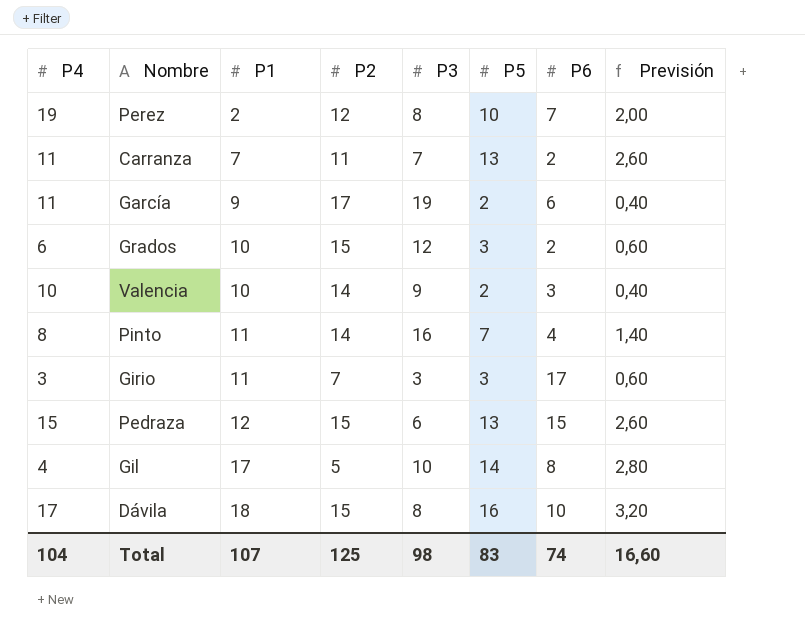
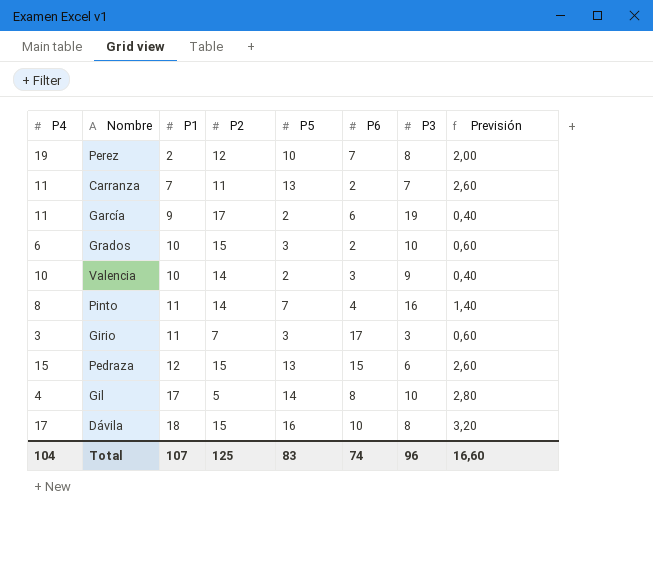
column P3 | position: 5 -> 7
Grados | P3: 12 -> 10
Total | P3: 98 -> 96

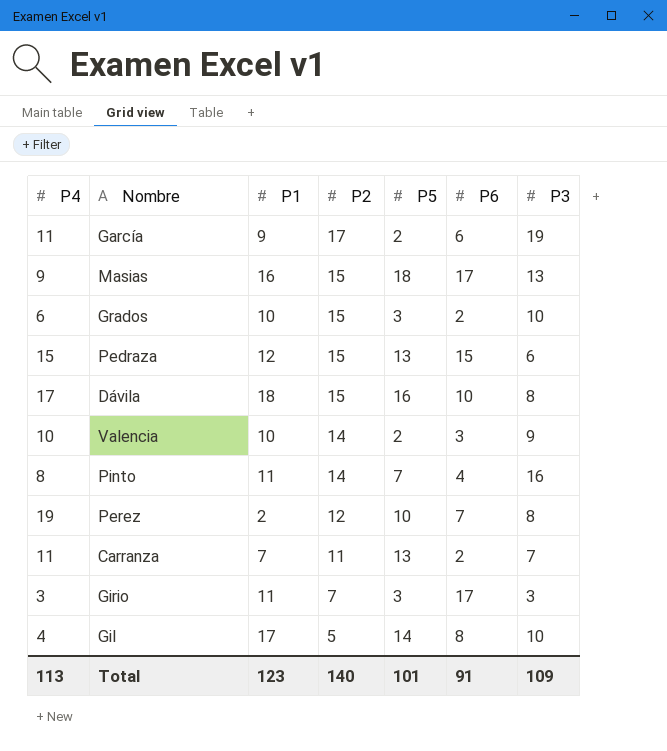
row order: P1 ascending -> P2 descending
column Previsión | formula: [P5] * 0,2 -> none
row Masias: none -> 9 | 16 | 15 | 18 | 17 | 13
Total | P4: 104 -> 113
Total | P1: 107 -> 123
Total | P2: 125 -> 140
Total | P5: 83 -> 101
Total | P6: 74 -> 91
Total | P3: 96 -> 109

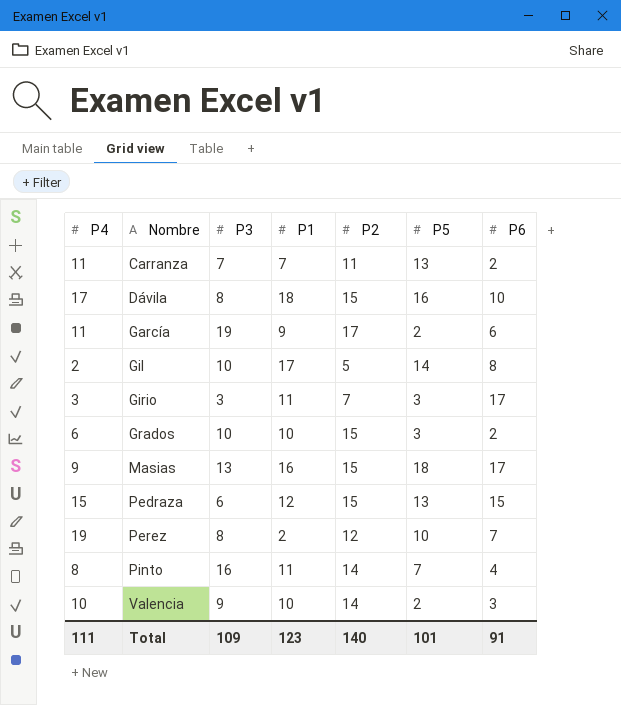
row order: P2 descending -> Nombre ascending
column P3 | position: 7 -> 3
Gil | P4: 4 -> 2
Total | P4: 113 -> 111

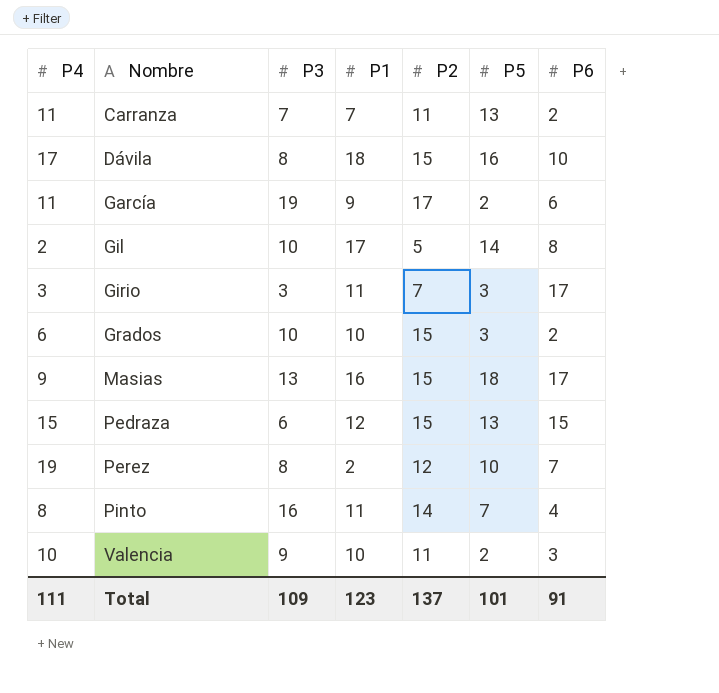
Valencia | P2: 14 -> 11
Total | P2: 140 -> 137

